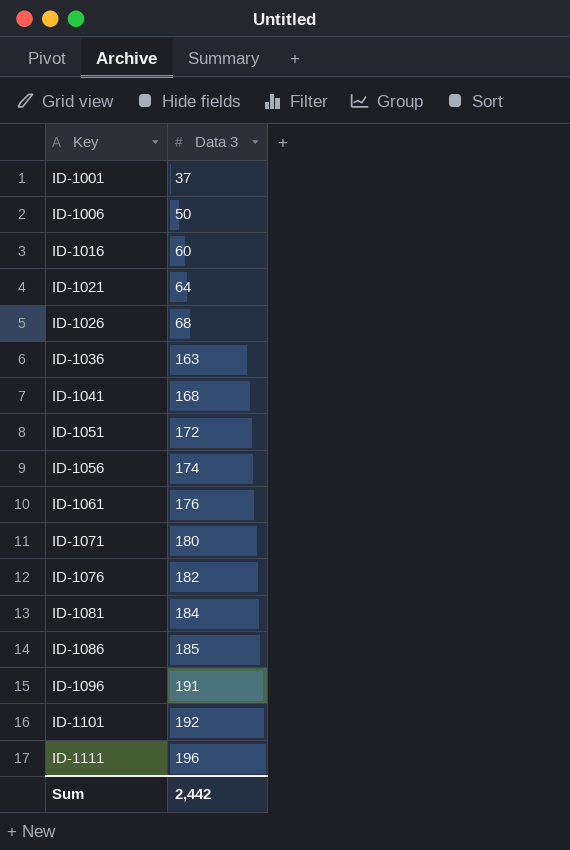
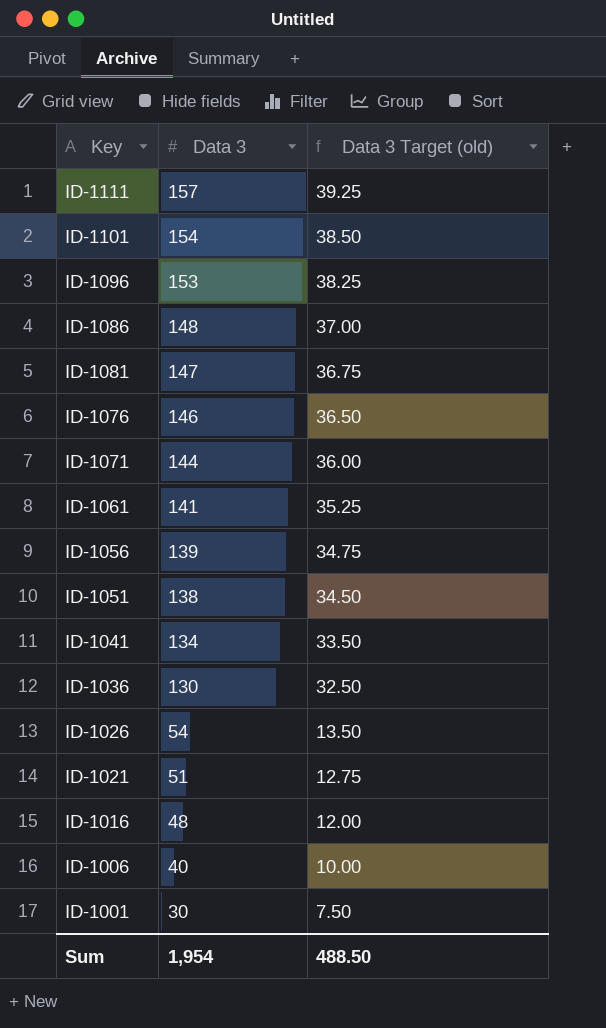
row order: Key ascending -> Key descending
column Data 3 Target (old) | formula: none -> [Data 3] * 0.25
ID-1111 | Data 3: 196 -> 157
ID-1101 | Data 3: 192 -> 154
ID-1096 | Data 3: 191 -> 153
ID-1086 | Data 3: 185 -> 148
ID-1081 | Data 3: 184 -> 147
ID-1076 | Data 3: 182 -> 146
ID-1071 | Data 3: 180 -> 144
ID-1061 | Data 3: 176 -> 141
ID-1056 | Data 3: 174 -> 139
ID-1051 | Data 3: 172 -> 138
ID-1041 | Data 3: 168 -> 134
ID-1036 | Data 3: 163 -> 130
ID-1026 | Data 3: 68 -> 54
ID-1021 | Data 3: 64 -> 51
ID-1016 | Data 3: 60 -> 48
ID-1006 | Data 3: 50 -> 40
ID-1001 | Data 3: 37 -> 30
Sum | Data 3: 2,442 -> 1,954

